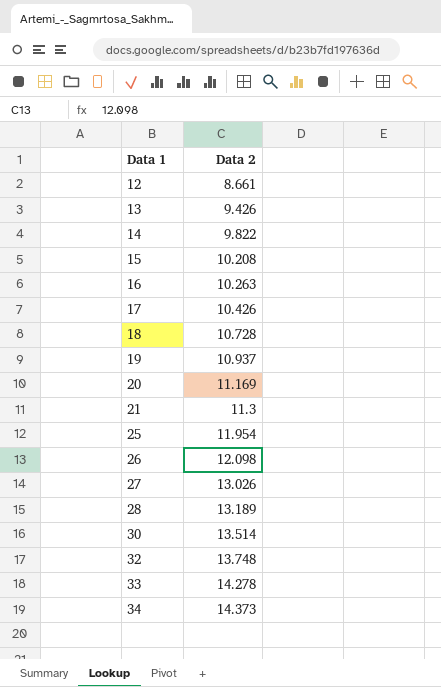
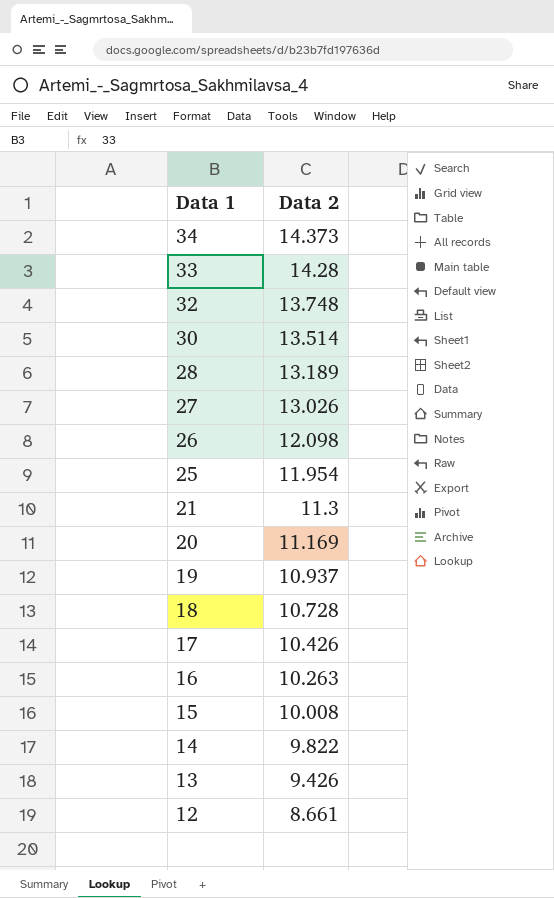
row order: Data 1 ascending -> Data 1 descending
33 | Data 2: 14.278 -> 14.28
15 | Data 2: 10.208 -> 10.008

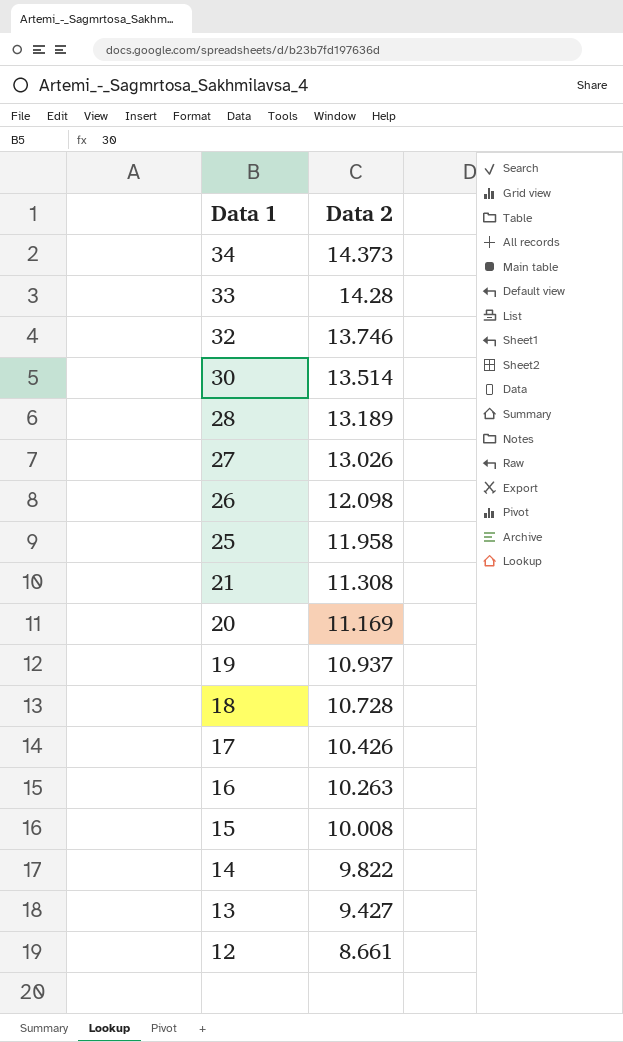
32 | Data 2: 13.748 -> 13.746
25 | Data 2: 11.954 -> 11.958
21 | Data 2: 11.3 -> 11.308
13 | Data 2: 9.426 -> 9.427

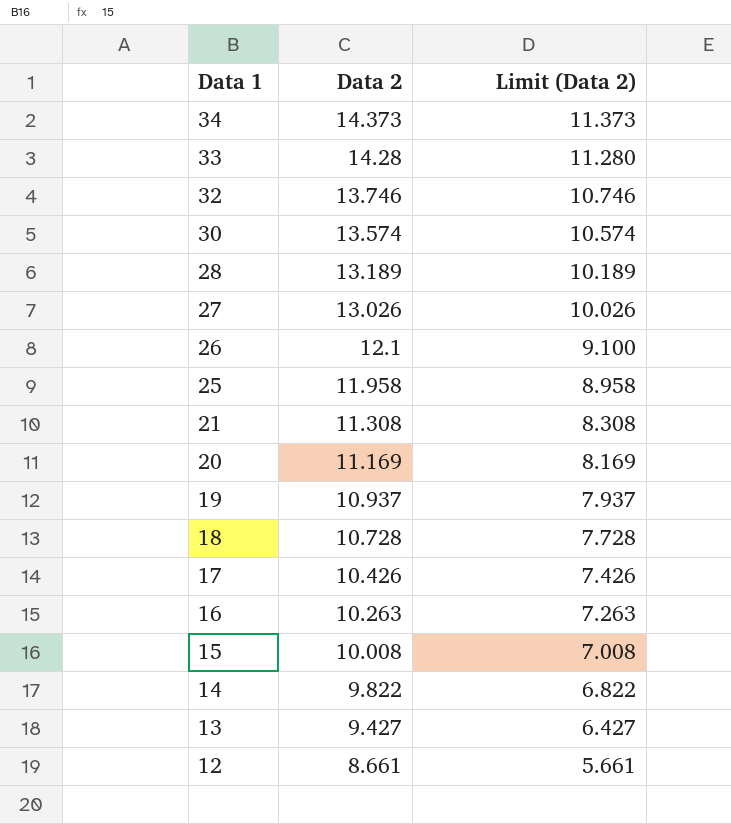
column Limit (Data 2) | formula: none -> [Data 2] - 3
30 | Data 2: 13.514 -> 13.574
26 | Data 2: 12.098 -> 12.1

